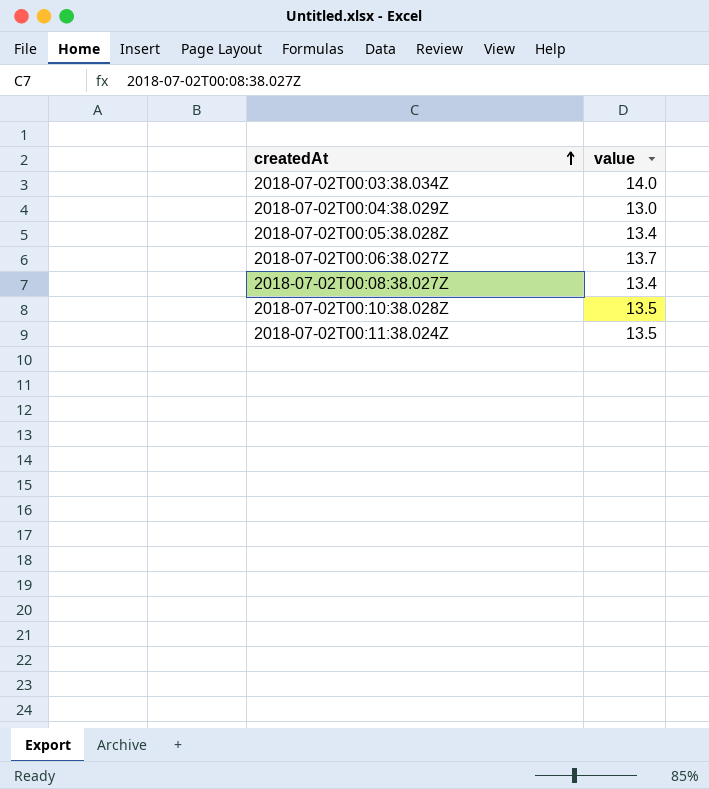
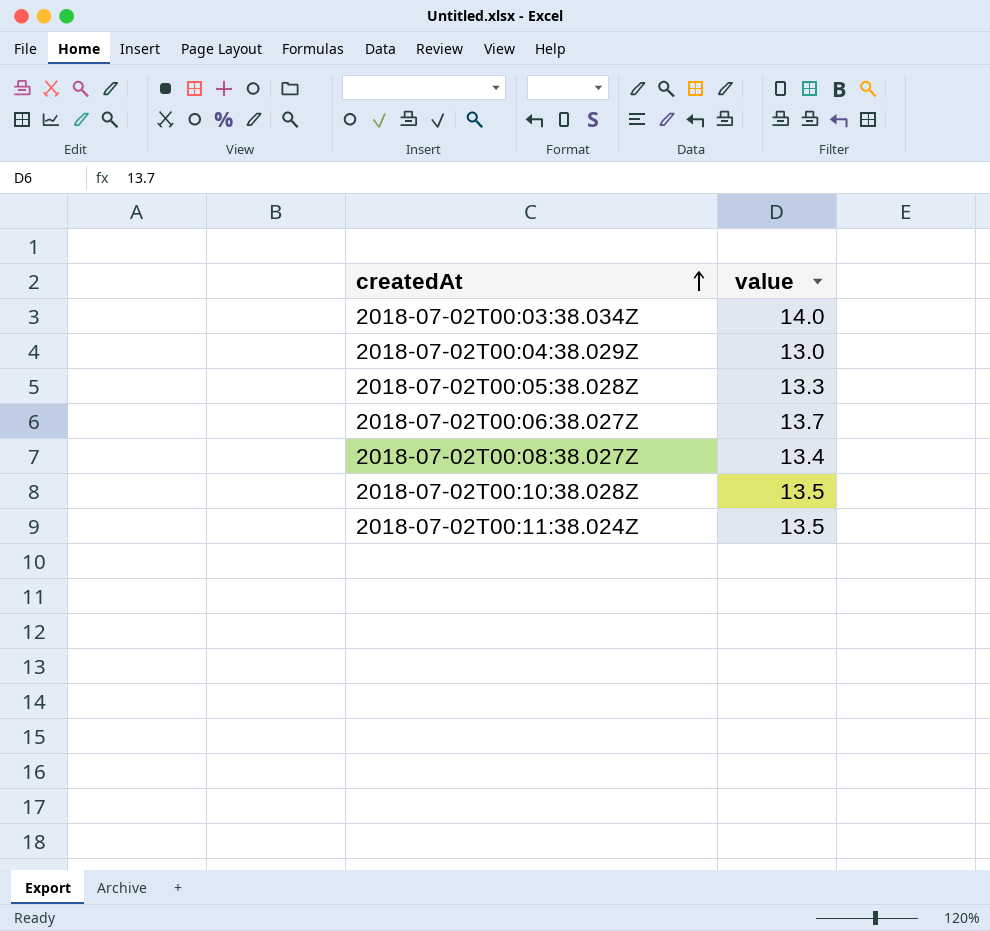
2018-07-02T00:05:38.028Z | value: 13.4 -> 13.3

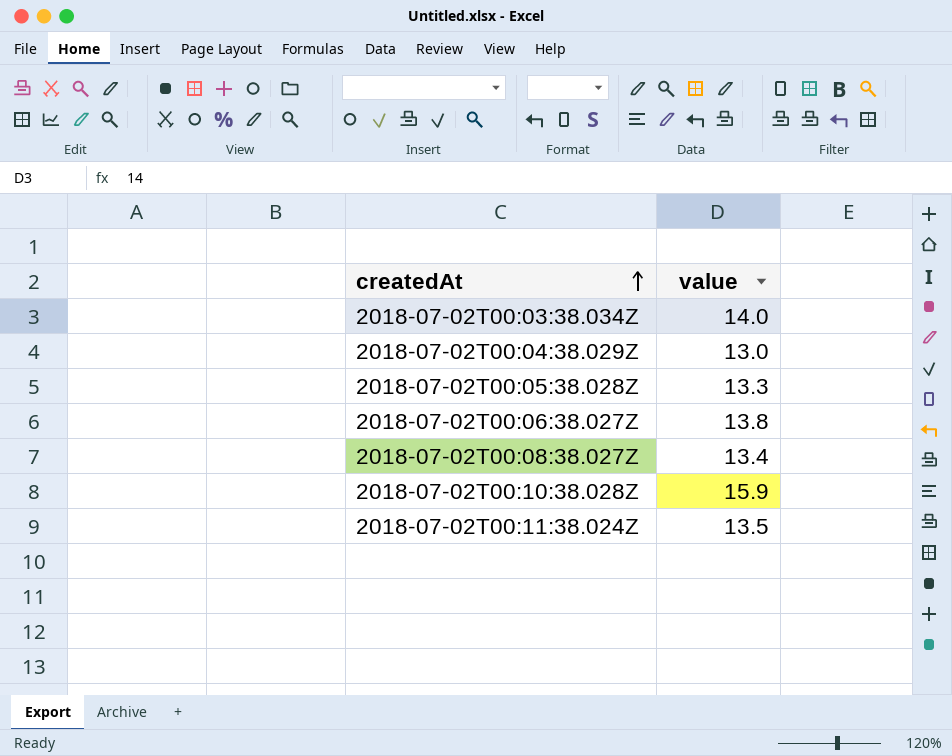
2018-07-02T00:06:38.027Z | value: 13.7 -> 13.8
2018-07-02T00:10:38.028Z | value: 13.5 -> 15.9

